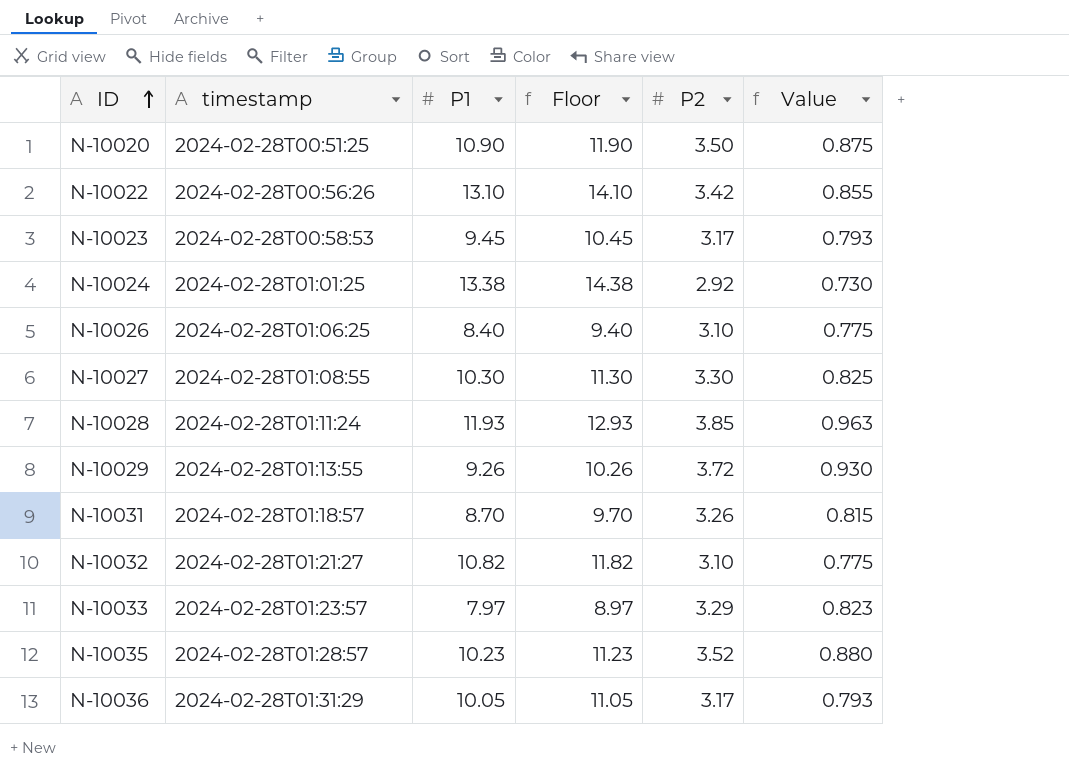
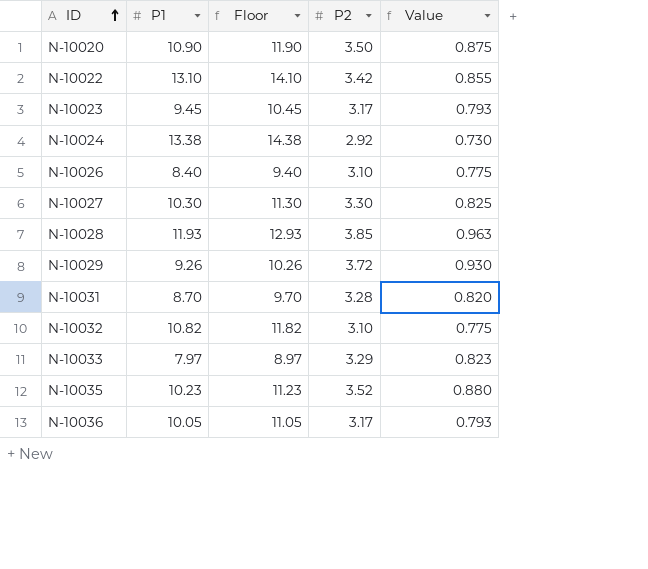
column timestamp | position: 2 -> none
N-10031 | P2: 3.26 -> 3.28
N-10031 | Value: 0.815 -> 0.820

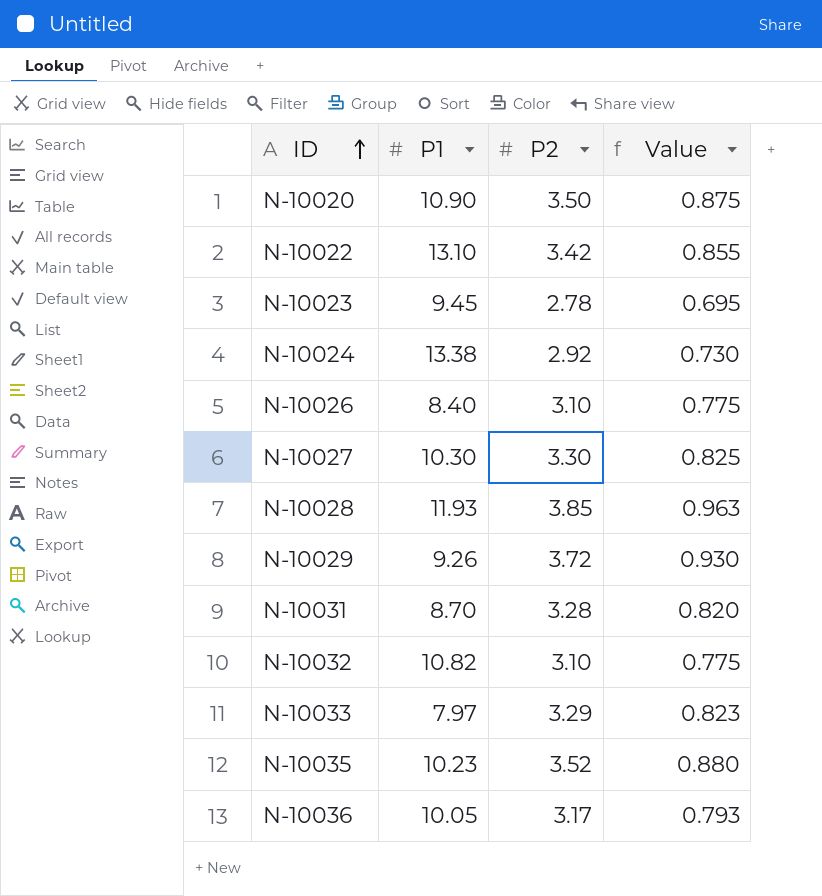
column Floor | formula: [P1] + 1 -> none
N-10023 | P2: 3.17 -> 2.78
N-10023 | Value: 0.793 -> 0.695

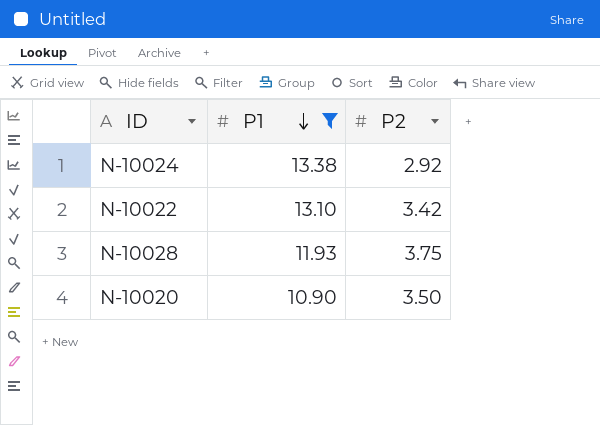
filter: none -> P1 >= 10.90
row order: ID ascending -> P1 descending
column Value | formula: [P2] * 0.25 -> none
N-10028 | P2: 3.85 -> 3.75

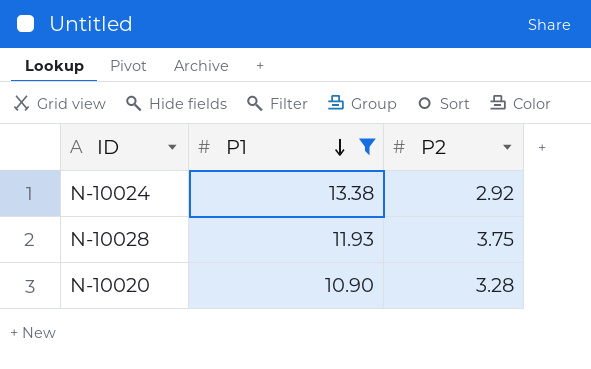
row N-10022: 13.10 | 3.42 -> none
N-10020 | P2: 3.50 -> 3.28

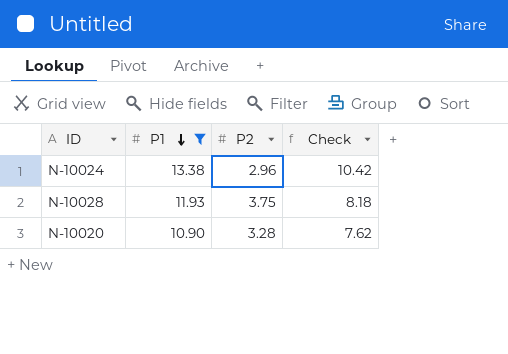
column Check | formula: none -> [P1] - [P2]
N-10024 | P2: 2.92 -> 2.96

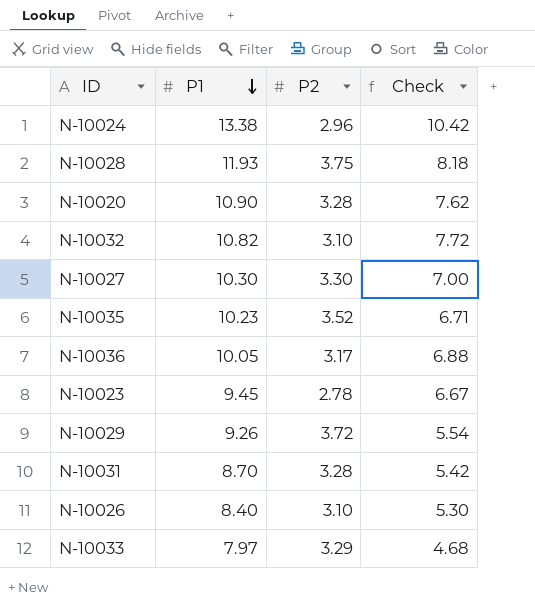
filter: P1 >= 10.90 -> none

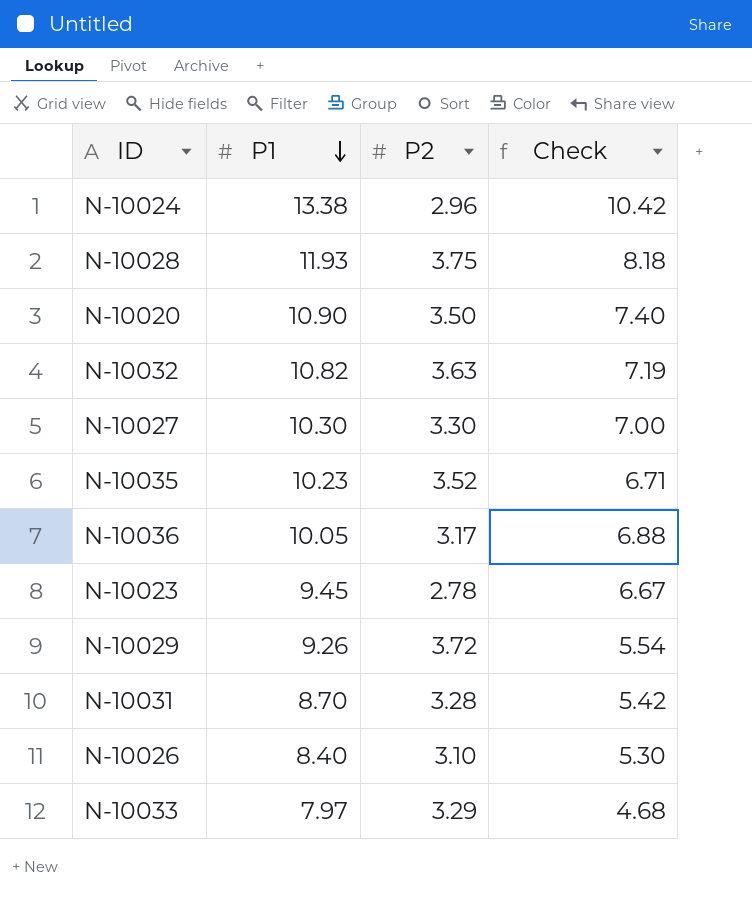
N-10020 | P2: 3.28 -> 3.50
N-10020 | Check: 7.62 -> 7.40
N-10032 | P2: 3.10 -> 3.63
N-10032 | Check: 7.72 -> 7.19

